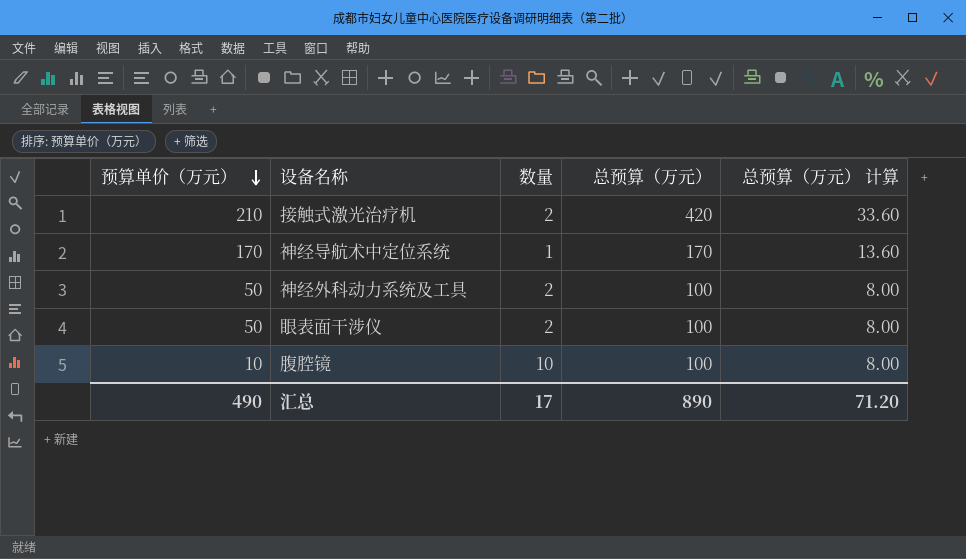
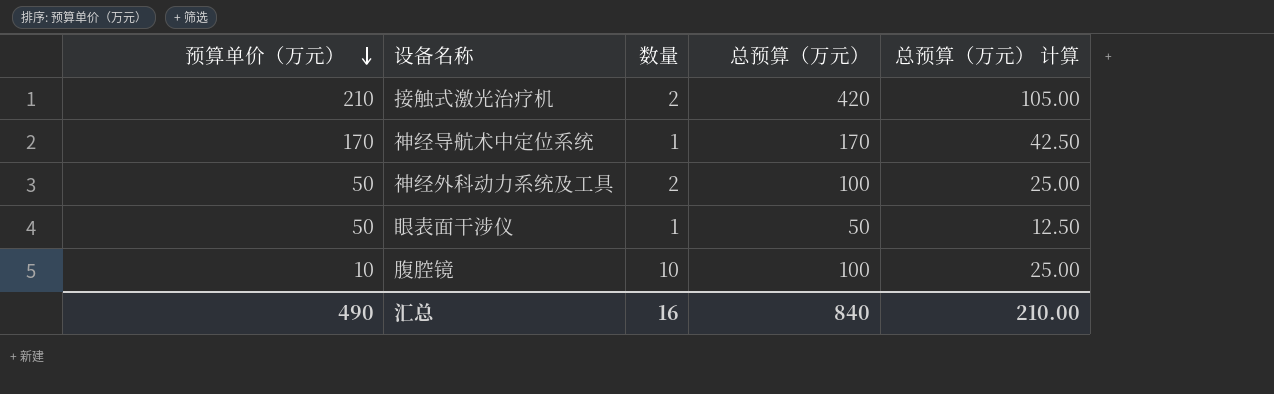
column 总预算（万元） 计算 | formula: [总预算（万元）] * 0.08 -> [总预算（万元）] * 0.25
眼表面干涉仪 | 数量: 2 -> 1
眼表面干涉仪 | 总预算（万元）: 100 -> 50
汇总 | 数量: 17 -> 16
汇总 | 总预算（万元）: 890 -> 840
汇总 | 总预算（万元） 计算: 71.20 -> 210.00

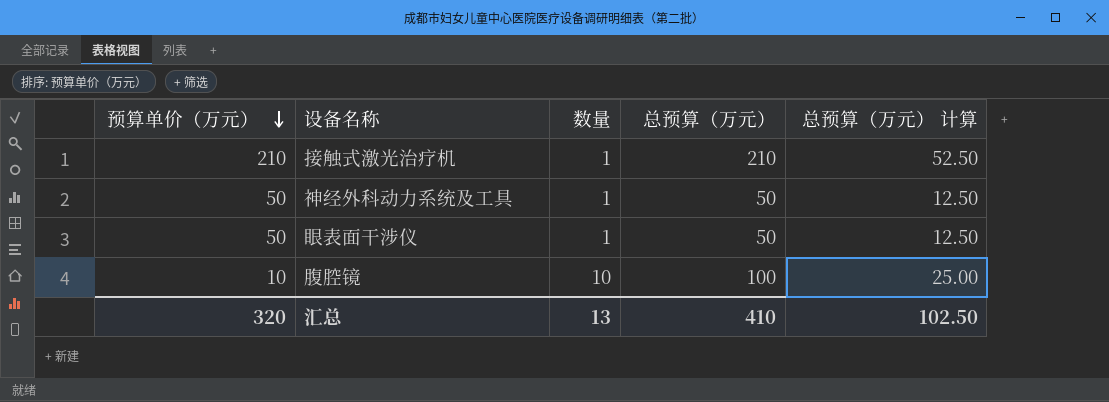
row 神经导航术中定位系统: 170 | 1 | 170 | 42.50 -> none
接触式激光治疗机 | 数量: 2 -> 1
接触式激光治疗机 | 总预算（万元）: 420 -> 210
接触式激光治疗机 | 总预算（万元） 计算: 105.00 -> 52.50
神经外科动力系统及工具 | 数量: 2 -> 1
神经外科动力系统及工具 | 总预算（万元）: 100 -> 50
神经外科动力系统及工具 | 总预算（万元） 计算: 25.00 -> 12.50
汇总 | 预算单价（万元）: 490 -> 320
汇总 | 数量: 16 -> 13
汇总 | 总预算（万元）: 840 -> 410
汇总 | 总预算（万元） 计算: 210.00 -> 102.50

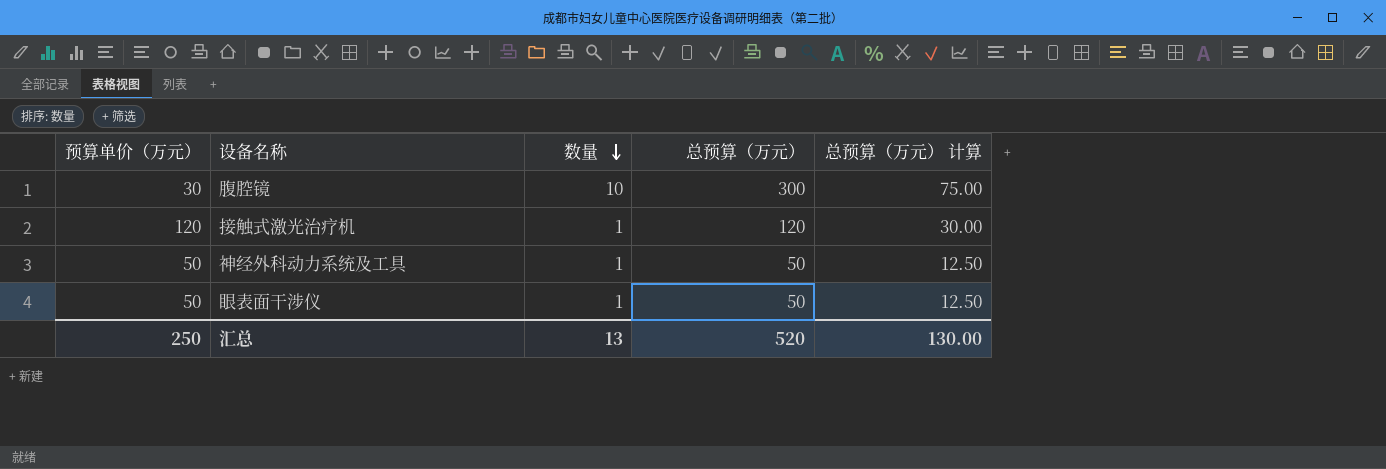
row order: 预算单价（万元） descending -> 数量 descending
腹腔镜 | 预算单价（万元）: 10 -> 30
腹腔镜 | 总预算（万元）: 100 -> 300
腹腔镜 | 总预算（万元） 计算: 25.00 -> 75.00
接触式激光治疗机 | 预算单价（万元）: 210 -> 120
接触式激光治疗机 | 总预算（万元）: 210 -> 120
接触式激光治疗机 | 总预算（万元） 计算: 52.50 -> 30.00
汇总 | 预算单价（万元）: 320 -> 250
汇总 | 总预算（万元）: 410 -> 520
汇总 | 总预算（万元） 计算: 102.50 -> 130.00

